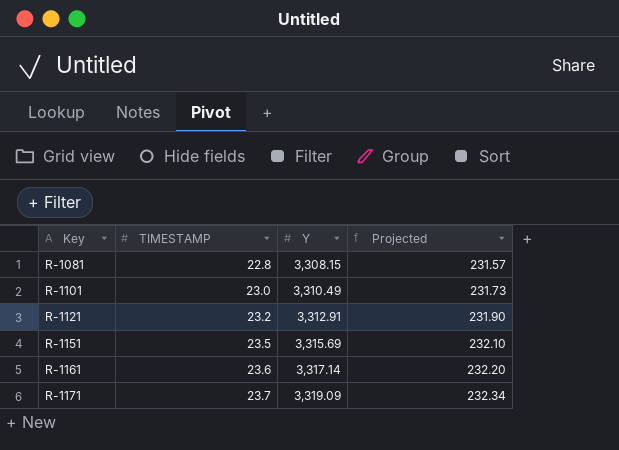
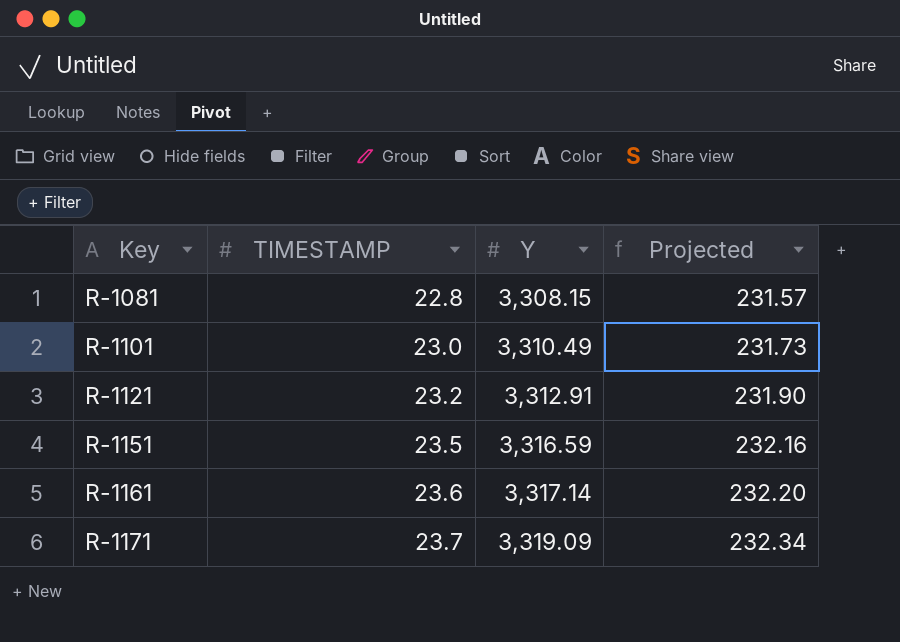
R-1151 | Y: 3,315.69 -> 3,316.59
R-1151 | Projected: 232.10 -> 232.16

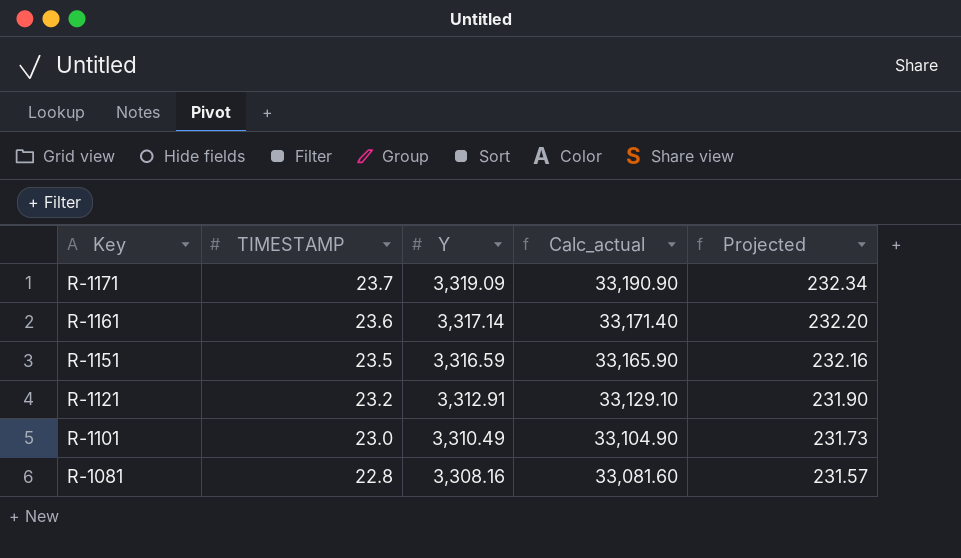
row order: Key ascending -> Key descending
column Calc_actual | formula: none -> [Y] * 10
R-1081 | Y: 3,308.15 -> 3,308.16

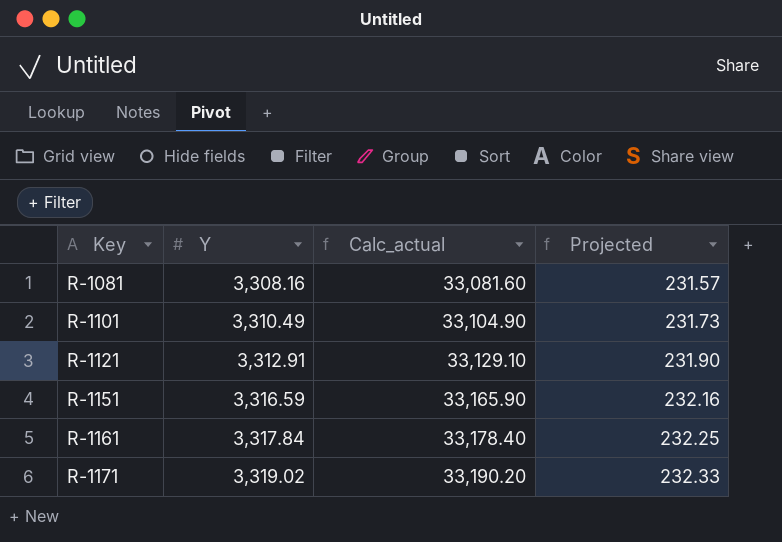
row order: Key descending -> Key ascending
column TIMESTAMP | position: 2 -> none
R-1161 | Y: 3,317.14 -> 3,317.84
R-1161 | Calc_actual: 33,171.40 -> 33,178.40
R-1161 | Projected: 232.20 -> 232.25
R-1171 | Y: 3,319.09 -> 3,319.02
R-1171 | Calc_actual: 33,190.90 -> 33,190.20
R-1171 | Projected: 232.34 -> 232.33

